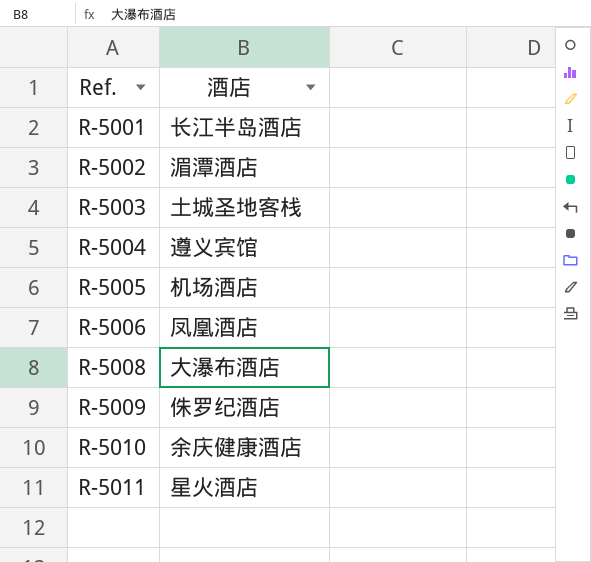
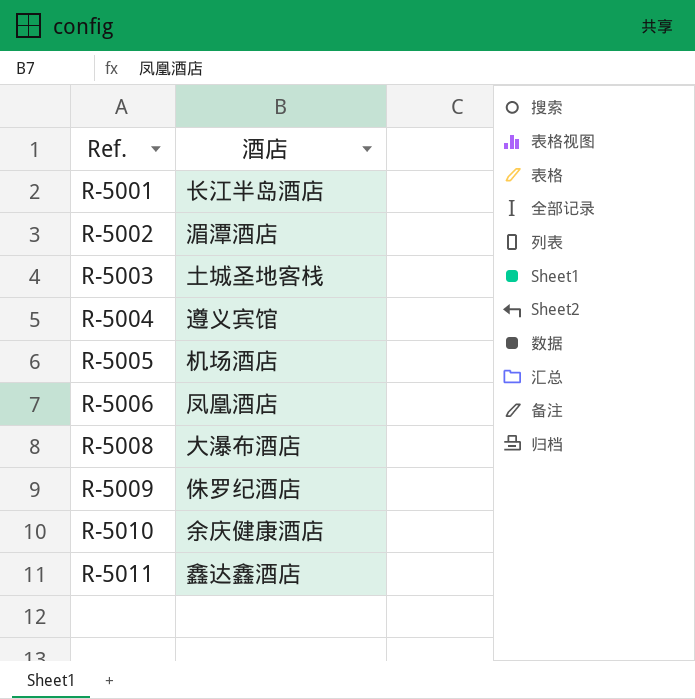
R-5011 | 酒店: 星火酒店 -> 鑫达鑫酒店

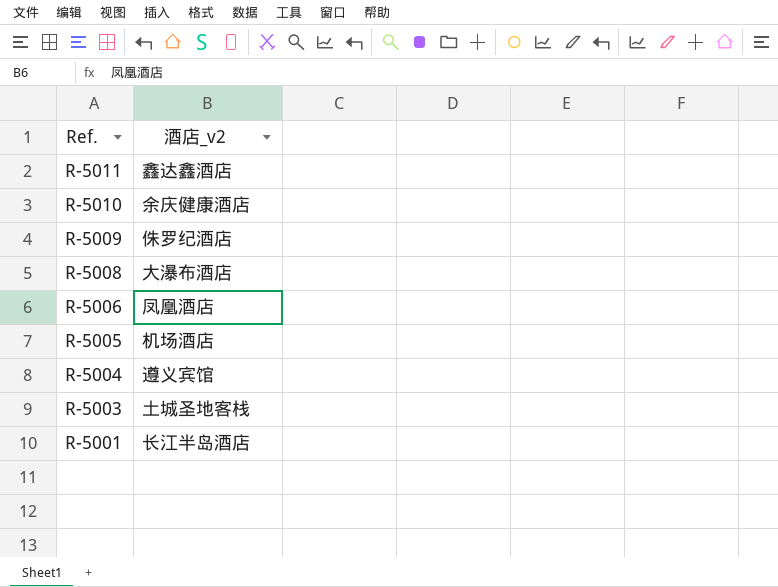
row order: Ref. ascending -> Ref. descending
column name: 酒店 -> 酒店_v2
row R-5002: 湄潭酒店 -> none

